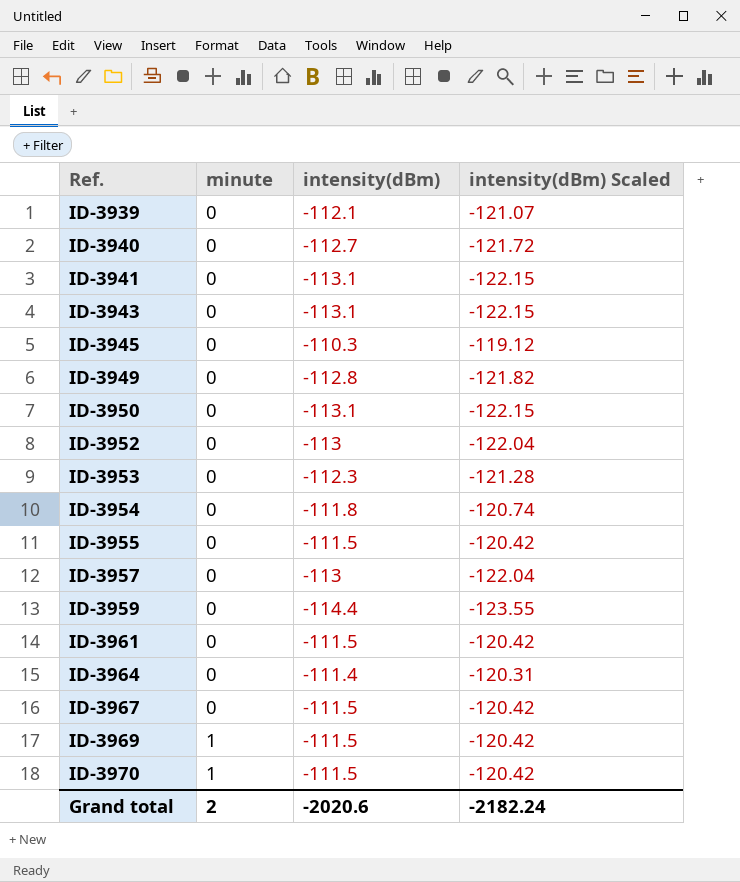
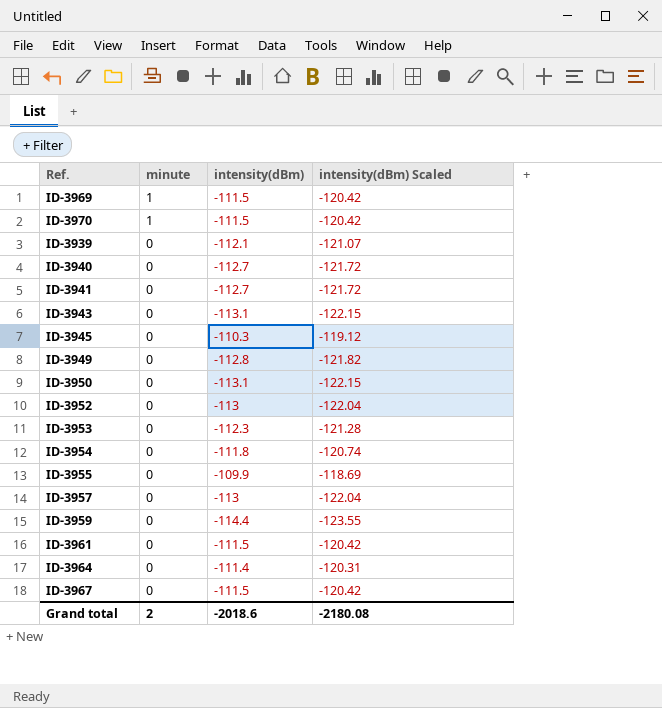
row order: Ref. ascending -> minute descending
ID-3941 | intensity(dBm): -113.1 -> -112.7
ID-3941 | intensity(dBm) Scaled: -122.15 -> -121.72
ID-3955 | intensity(dBm): -111.5 -> -109.9
ID-3955 | intensity(dBm) Scaled: -120.42 -> -118.69
Grand total | intensity(dBm): -2020.6 -> -2018.6
Grand total | intensity(dBm) Scaled: -2182.24 -> -2180.08

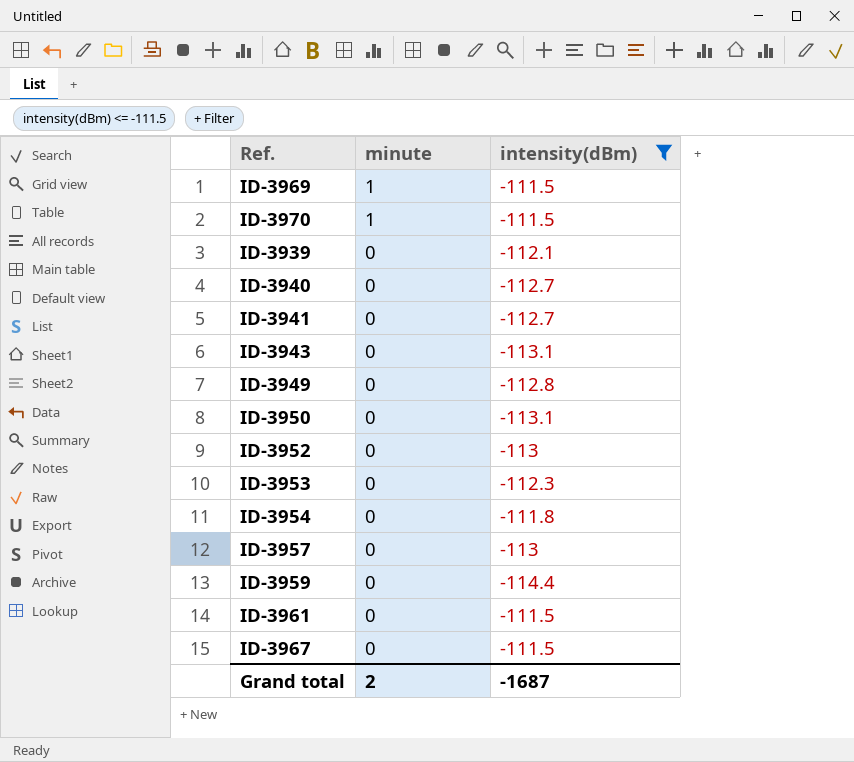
filter: none -> intensity(dBm) <= -111.5
column intensity(dBm) Scaled | formula: [intensity(dBm)] * 1.08 -> none
Grand total | intensity(dBm): -2018.6 -> -1687

